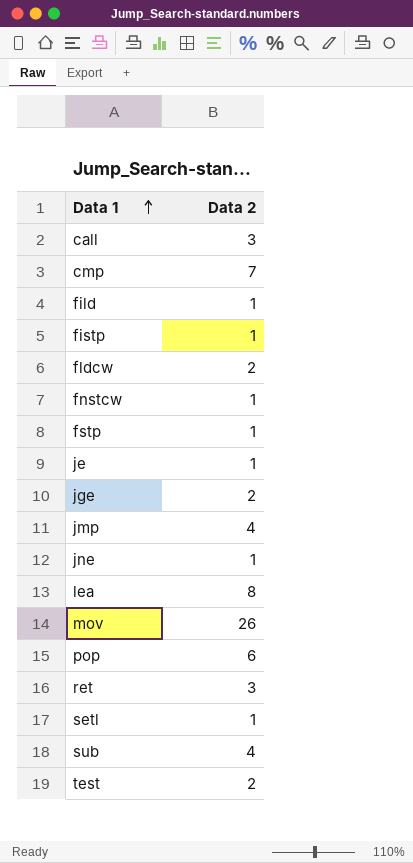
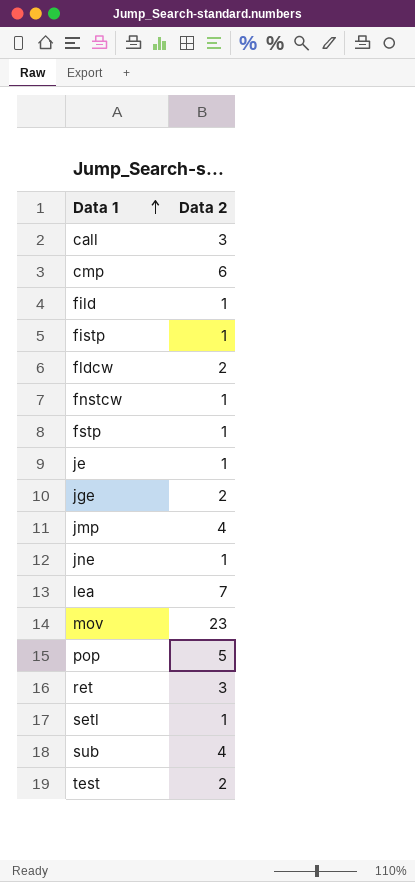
cmp | Data 2: 7 -> 6
lea | Data 2: 8 -> 7
mov | Data 2: 26 -> 23
pop | Data 2: 6 -> 5

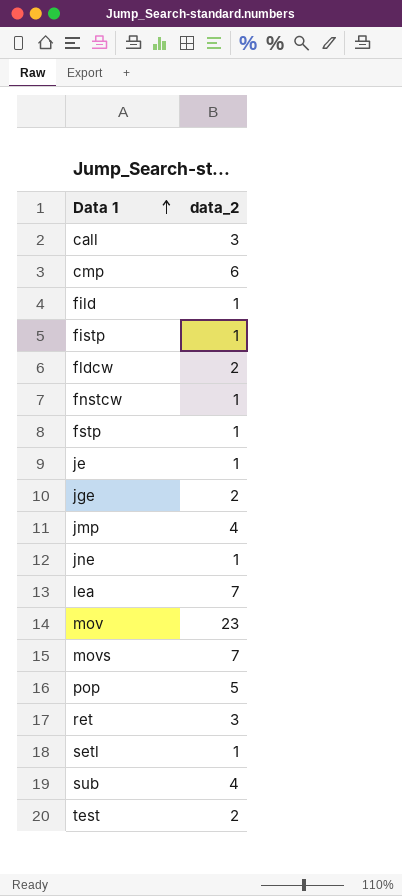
column name: Data 2 -> data_2
row movs: none -> 7

